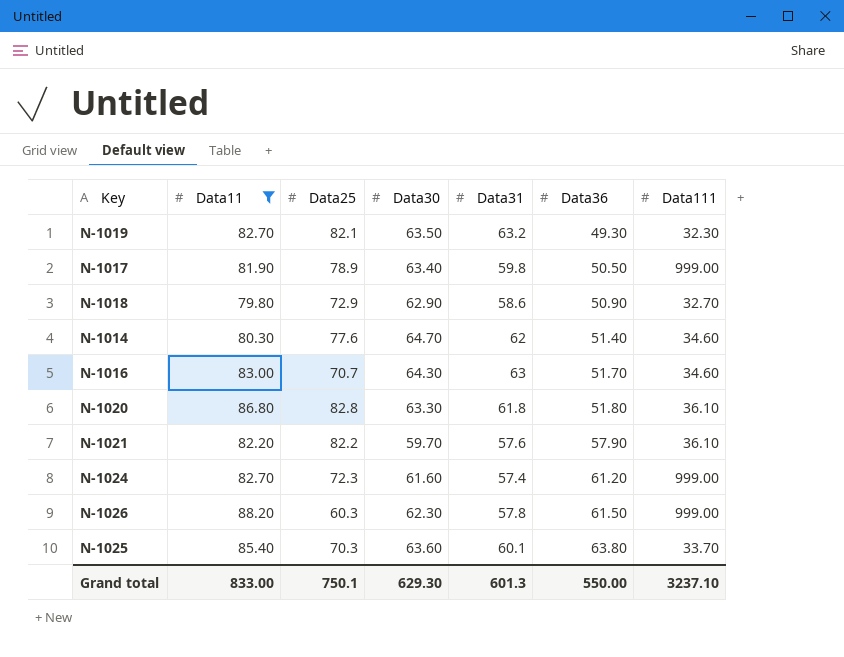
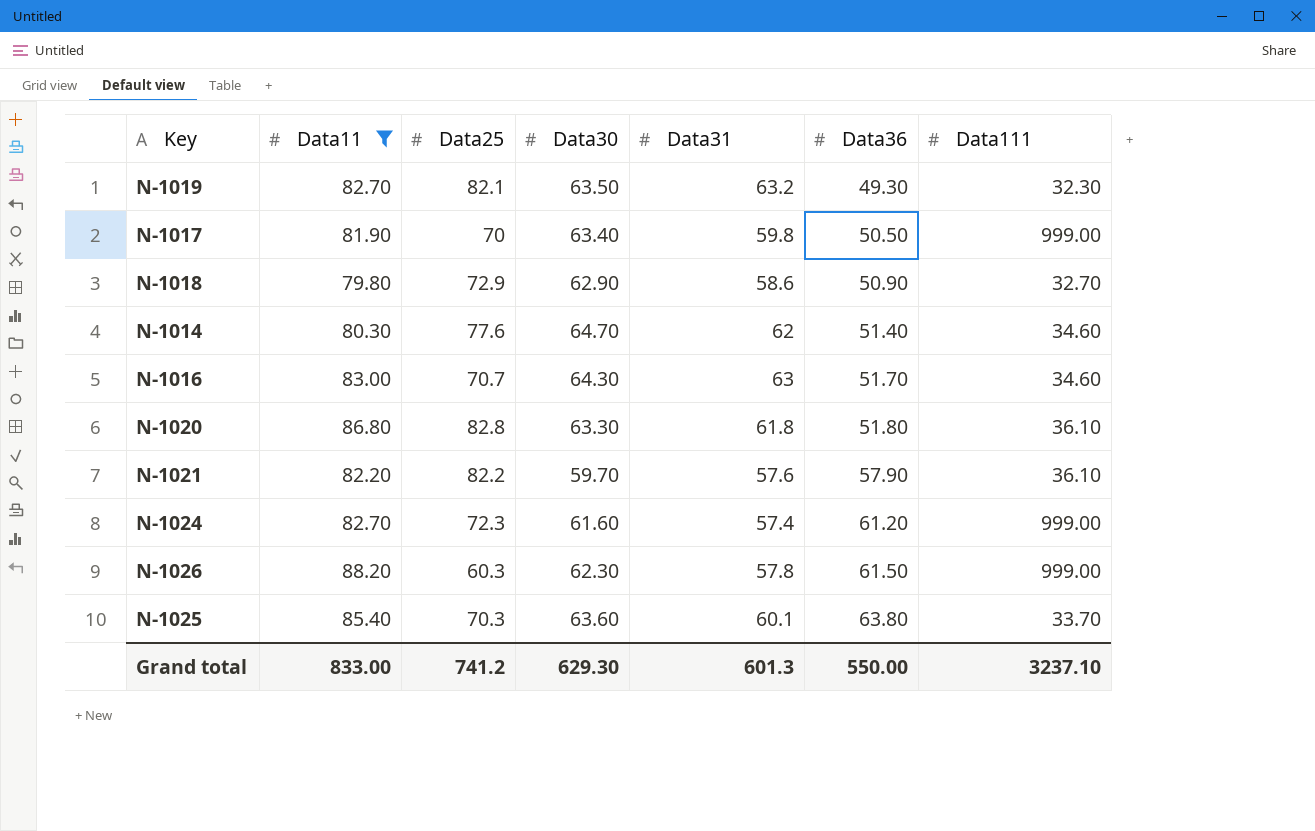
N-1017 | Data25: 78.9 -> 70
Grand total | Data25: 750.1 -> 741.2

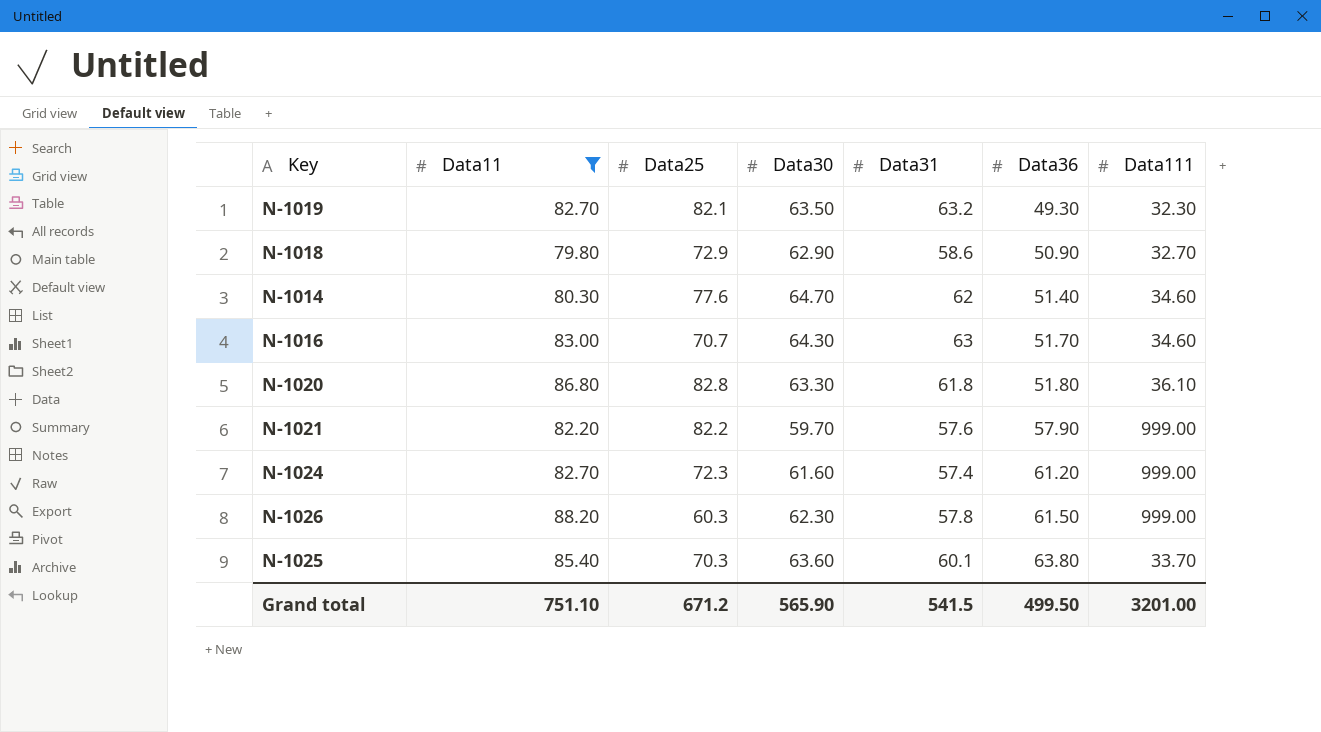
row N-1017: 81.90 | 70 | 63.40 | 59.8 | 50.50 | 999.00 -> none
N-1021 | Data111: 36.10 -> 999.00
Grand total | Data11: 833.00 -> 751.10
Grand total | Data25: 741.2 -> 671.2
Grand total | Data30: 629.30 -> 565.90
Grand total | Data31: 601.3 -> 541.5
Grand total | Data36: 550.00 -> 499.50
Grand total | Data111: 3237.10 -> 3201.00

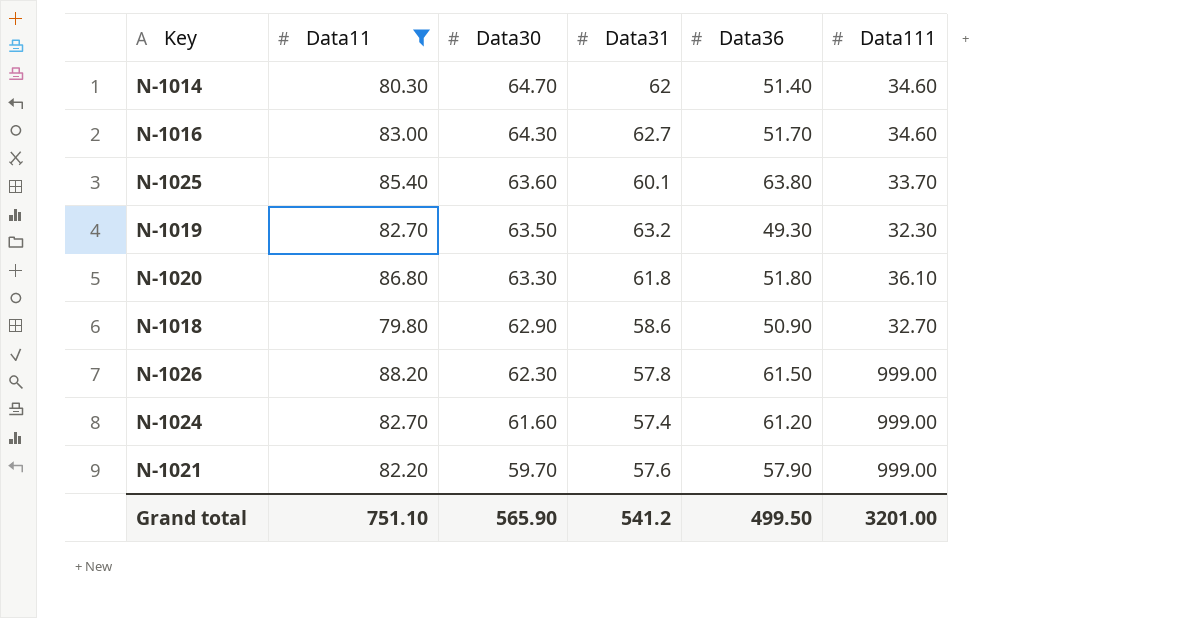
row order: Data36 ascending -> Data30 descending
column Data25 | position: 3 -> none
N-1016 | Data31: 63 -> 62.7
Grand total | Data31: 541.5 -> 541.2

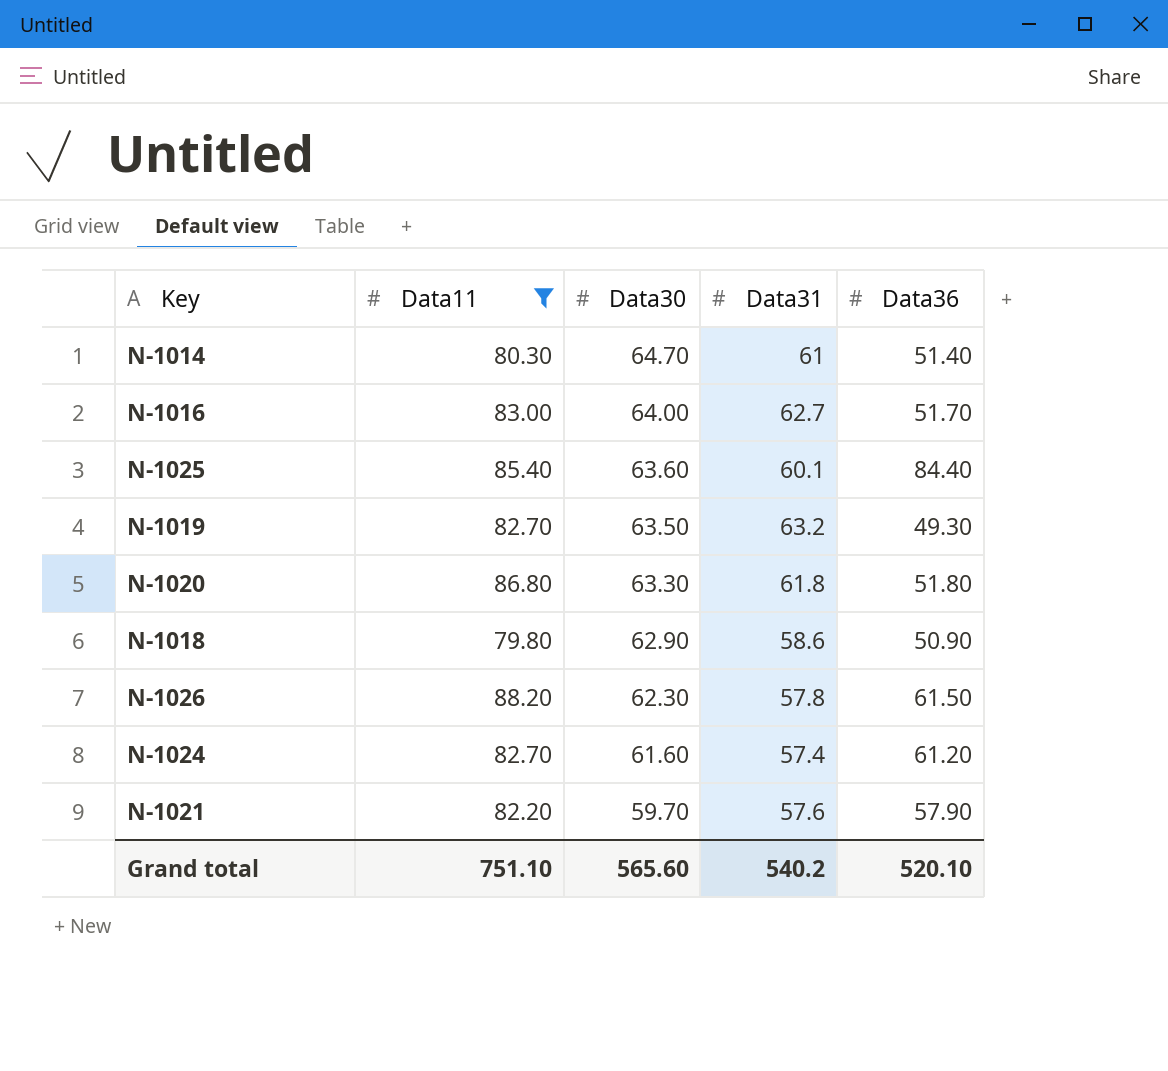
column Data111 | position: 6 -> none
N-1014 | Data31: 62 -> 61
N-1016 | Data30: 64.30 -> 64.00
N-1025 | Data36: 63.80 -> 84.40
Grand total | Data30: 565.90 -> 565.60
Grand total | Data31: 541.2 -> 540.2
Grand total | Data36: 499.50 -> 520.10

